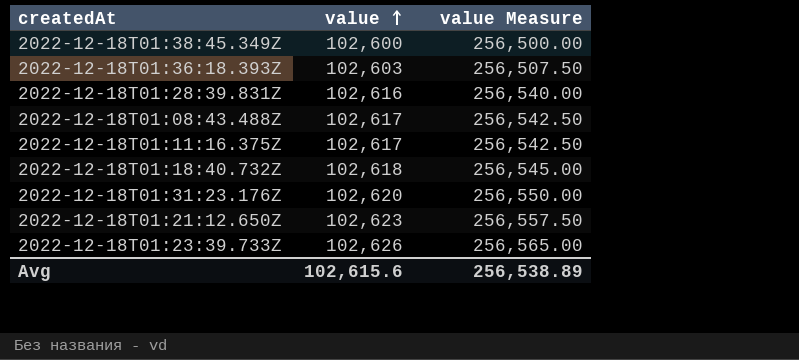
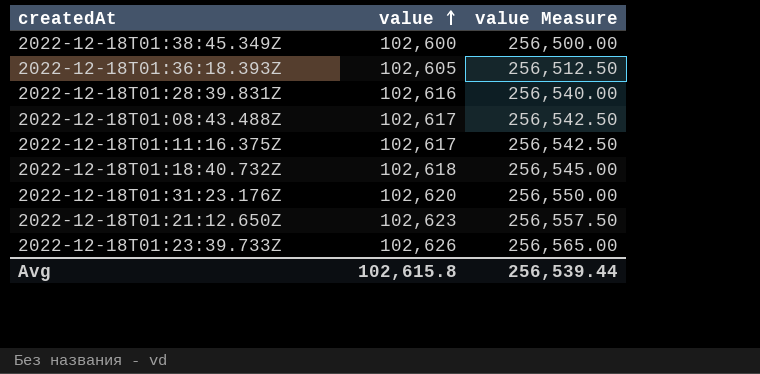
2022-12-18T01:36:18.393Z | value: 102,603 -> 102,605
2022-12-18T01:36:18.393Z | value Measure: 256,507.50 -> 256,512.50
Avg | value: 102,615.6 -> 102,615.8
Avg | value Measure: 256,538.89 -> 256,539.44

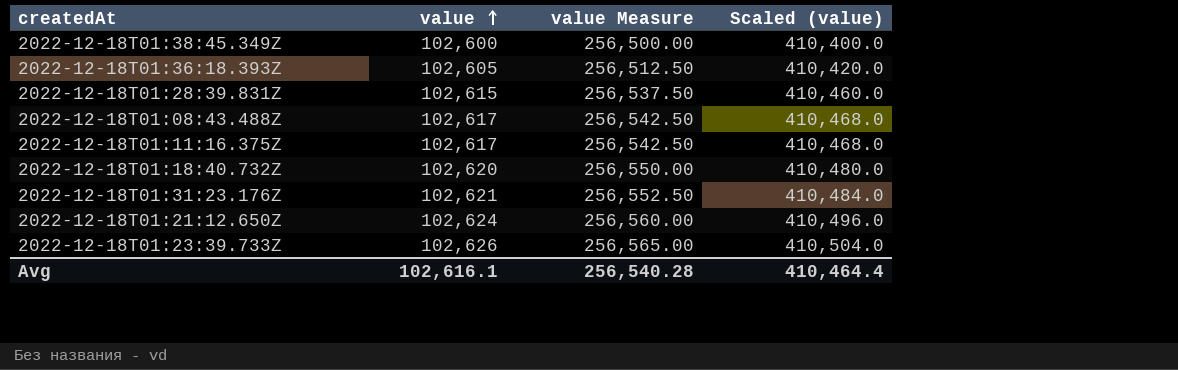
column Scaled (value) | formula: none -> [value] * 4
2022-12-18T01:28:39.831Z | value: 102,616 -> 102,615
2022-12-18T01:28:39.831Z | value Measure: 256,540.00 -> 256,537.50
2022-12-18T01:18:40.732Z | value: 102,618 -> 102,620
2022-12-18T01:18:40.732Z | value Measure: 256,545.00 -> 256,550.00
2022-12-18T01:31:23.176Z | value: 102,620 -> 102,621
2022-12-18T01:31:23.176Z | value Measure: 256,550.00 -> 256,552.50
2022-12-18T01:21:12.650Z | value: 102,623 -> 102,624
2022-12-18T01:21:12.650Z | value Measure: 256,557.50 -> 256,560.00
Avg | value: 102,615.8 -> 102,616.1
Avg | value Measure: 256,539.44 -> 256,540.28

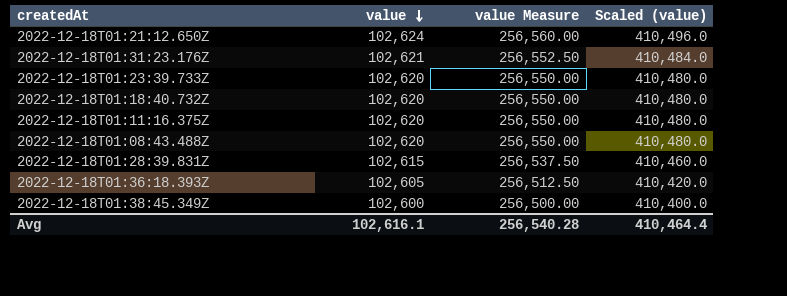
row order: value ascending -> value descending
2022-12-18T01:23:39.733Z | value: 102,626 -> 102,620
2022-12-18T01:23:39.733Z | value Measure: 256,565.00 -> 256,550.00
2022-12-18T01:23:39.733Z | Scaled (value): 410,504.0 -> 410,480.0
2022-12-18T01:11:16.375Z | value: 102,617 -> 102,620
2022-12-18T01:11:16.375Z | value Measure: 256,542.50 -> 256,550.00
2022-12-18T01:11:16.375Z | Scaled (value): 410,468.0 -> 410,480.0
2022-12-18T01:08:43.488Z | value: 102,617 -> 102,620
2022-12-18T01:08:43.488Z | value Measure: 256,542.50 -> 256,550.00
2022-12-18T01:08:43.488Z | Scaled (value): 410,468.0 -> 410,480.0

